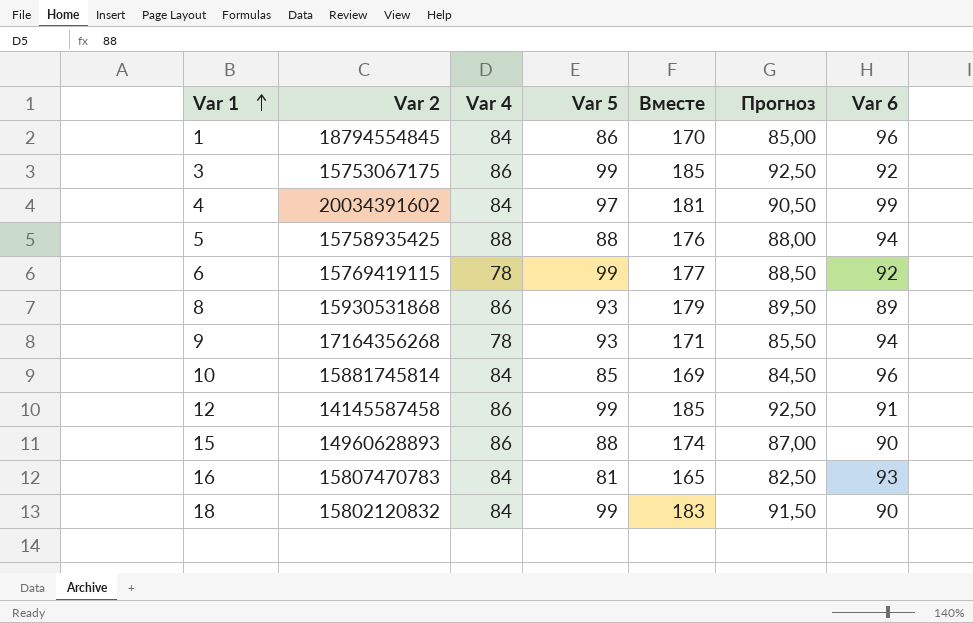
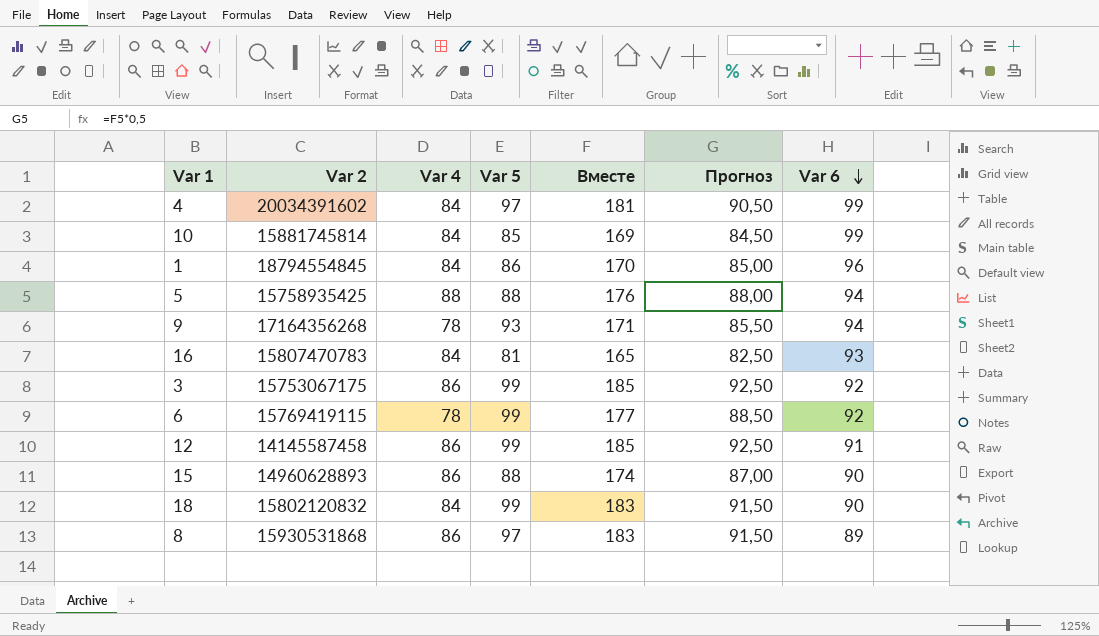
row order: Var 1 ascending -> Var 6 descending
10 | Var 6: 96 -> 99
8 | Var 5: 93 -> 97
8 | Вместе: 179 -> 183
8 | Прогноз: 89,50 -> 91,50

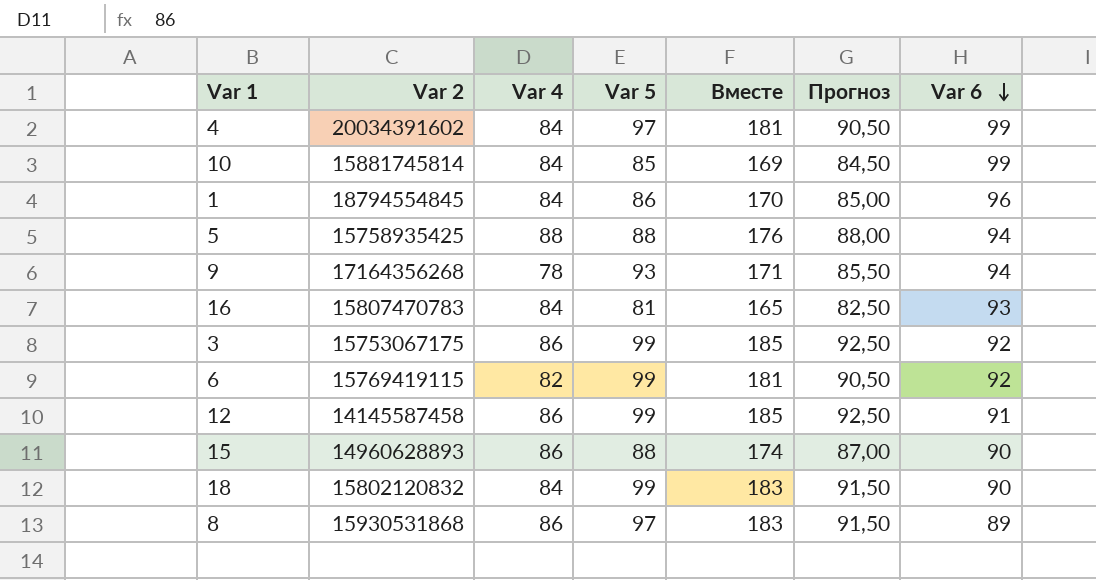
6 | Var 4: 78 -> 82
6 | Вместе: 177 -> 181
6 | Прогноз: 88,50 -> 90,50

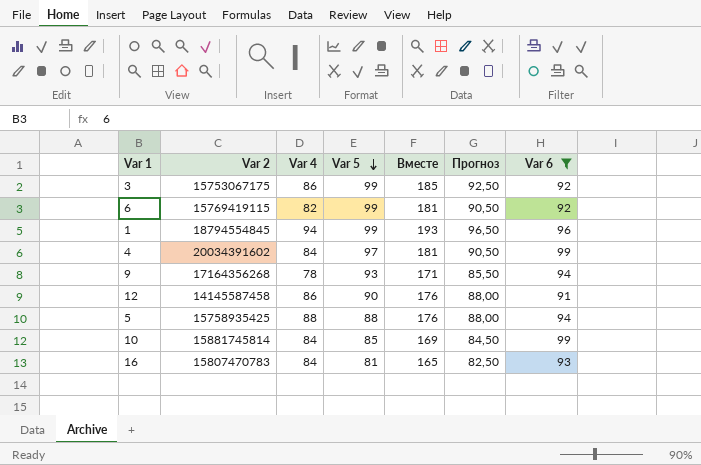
filter: none -> Var 6 >= 91
row order: Var 6 descending -> Var 5 descending
1 | Var 4: 84 -> 94
1 | Var 5: 86 -> 99
1 | Вместе: 170 -> 193
1 | Прогноз: 85,00 -> 96,50
12 | Var 5: 99 -> 90
12 | Вместе: 185 -> 176
12 | Прогноз: 92,50 -> 88,00

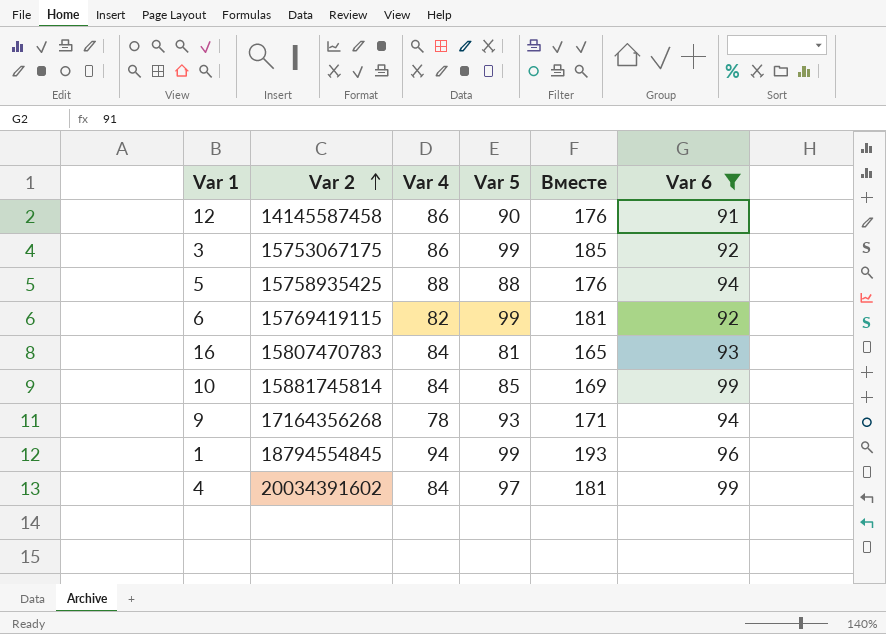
row order: Var 5 descending -> Var 2 ascending
column Прогноз | formula: [Вместе] * 0,5 -> none

